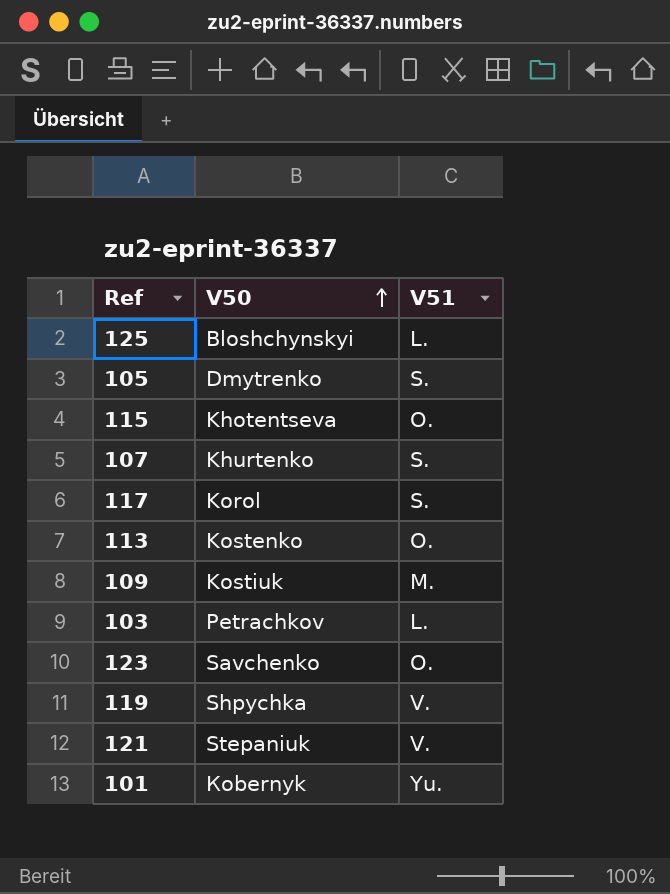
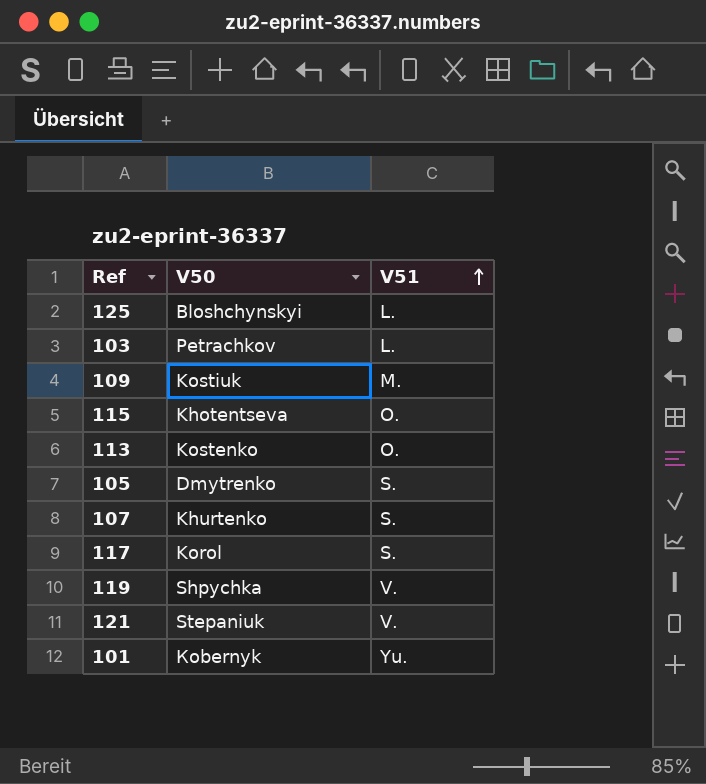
row order: V50 ascending -> V51 ascending
row 123: Savchenko | O. -> none

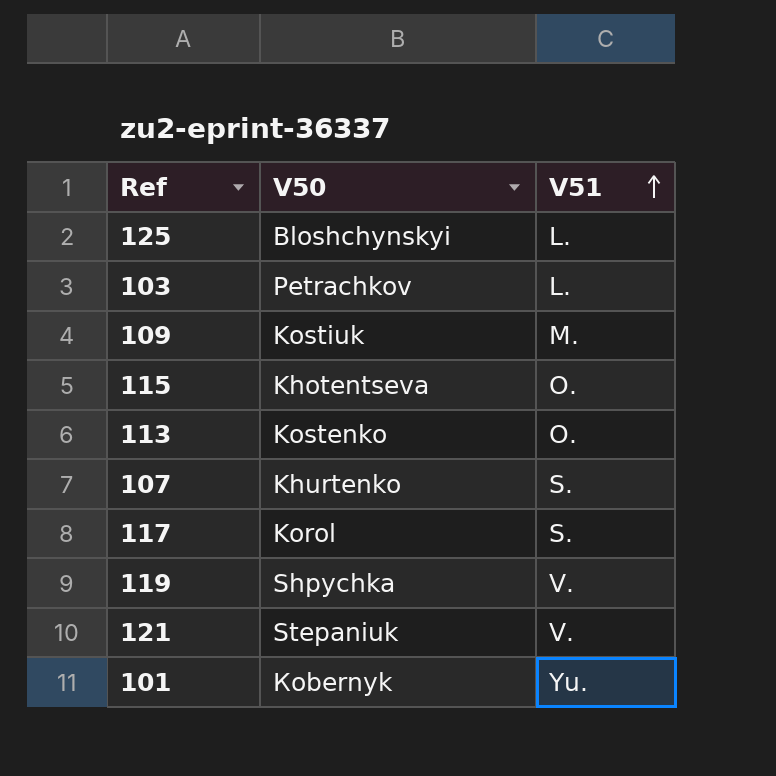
row 105: Dmytrenko | S. -> none

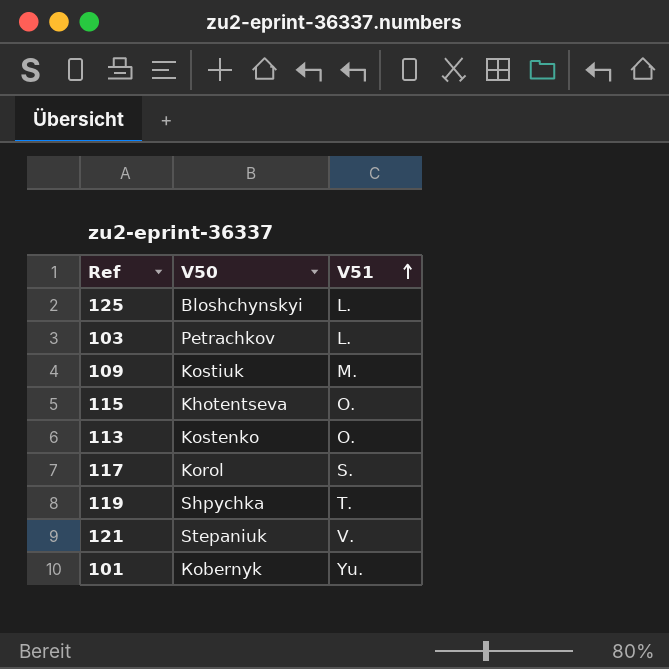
row 107: Khurtenko | S. -> none
119 | V51: V. -> T.

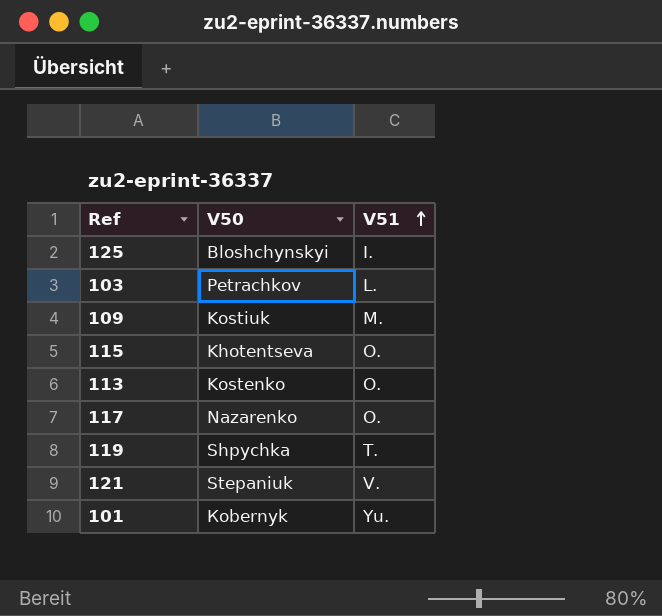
125 | V51: L. -> I.
117 | V50: Korol -> Nazarenko
117 | V51: S. -> O.

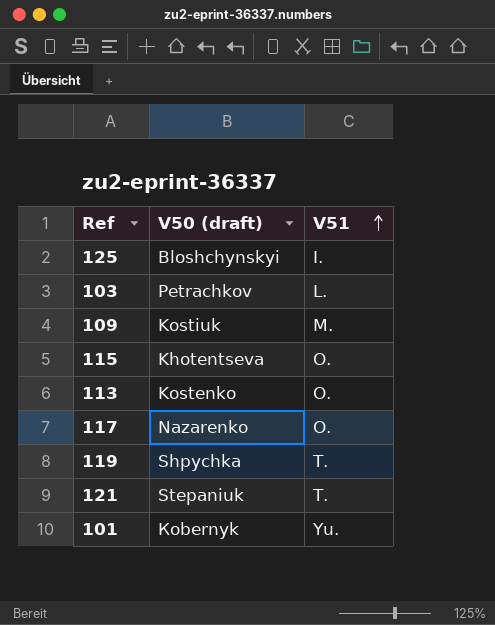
column name: V50 -> V50 (draft)
121 | V51: V. -> T.

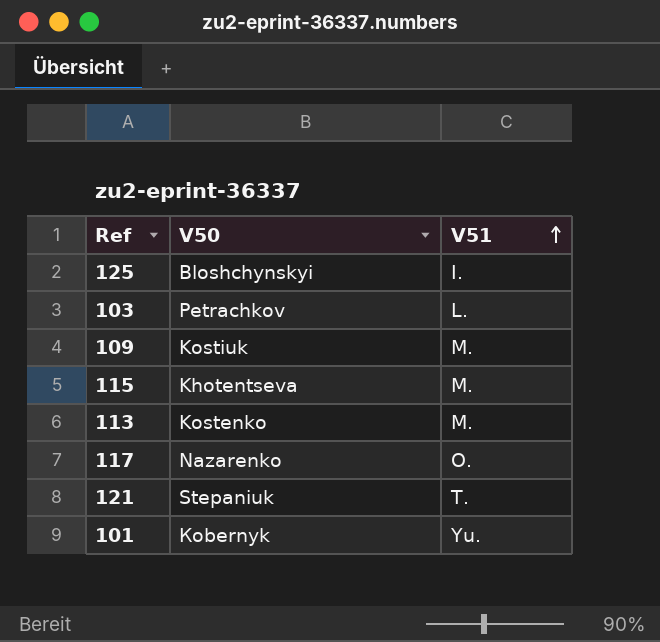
column name: V50 (draft) -> V50
row 119: Shpychka | T. -> none
115 | V51: O. -> M.
113 | V51: O. -> M.

